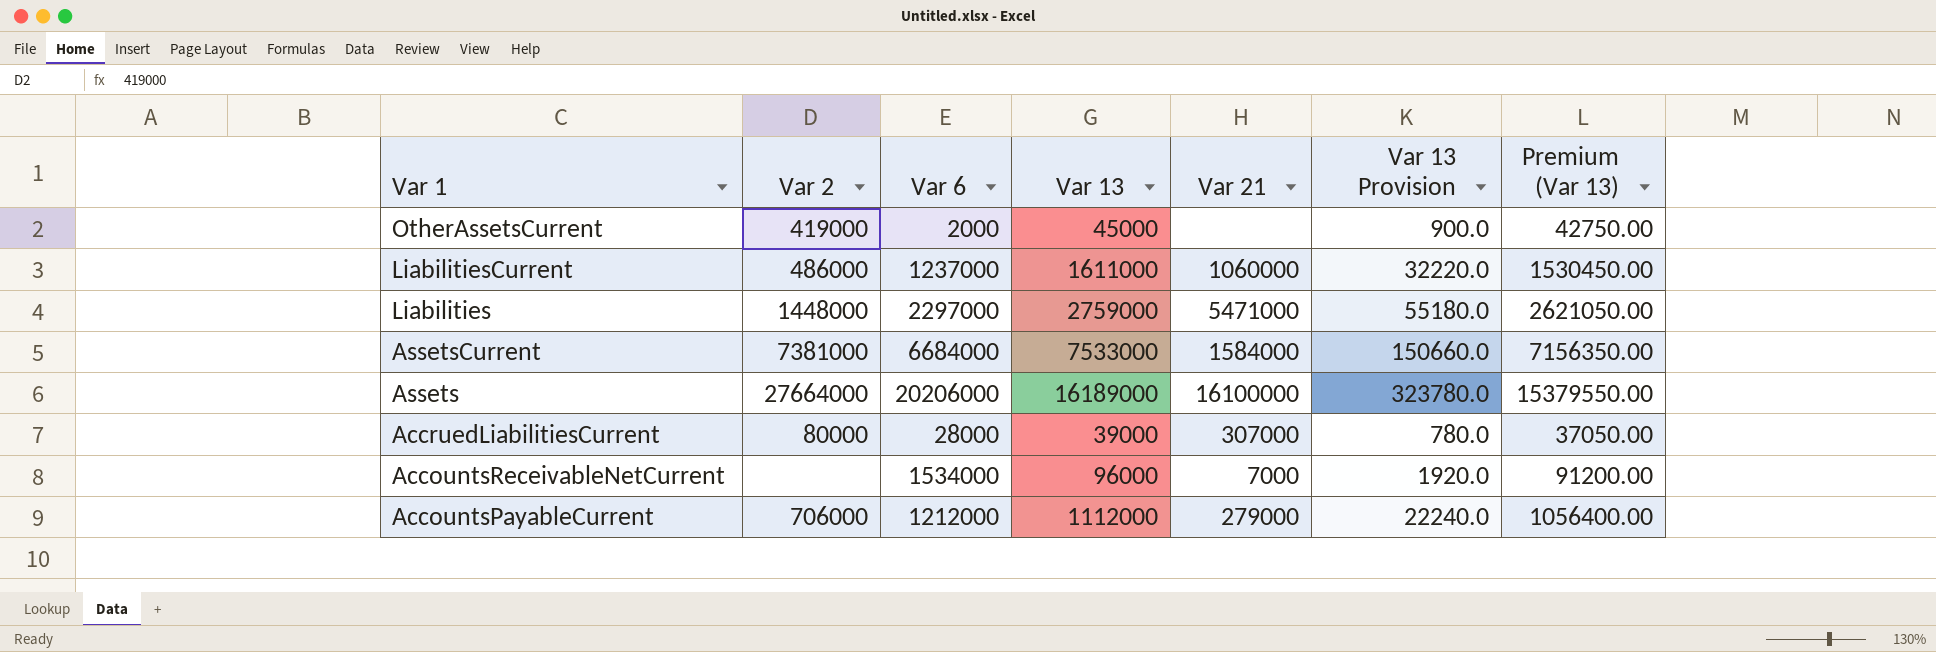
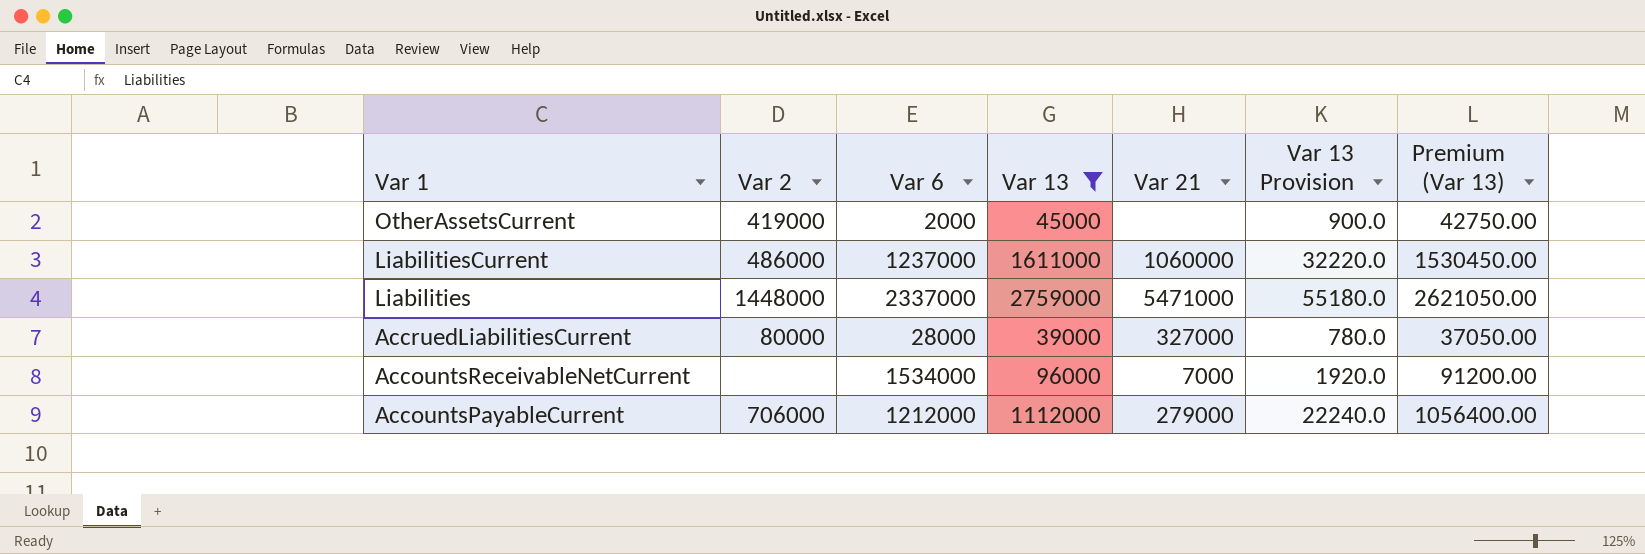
filter: none -> Var 13 <= 2759000
Liabilities | Var 6: 2297000 -> 2337000
AccruedLiabilitiesCurrent | Var 21: 307000 -> 327000

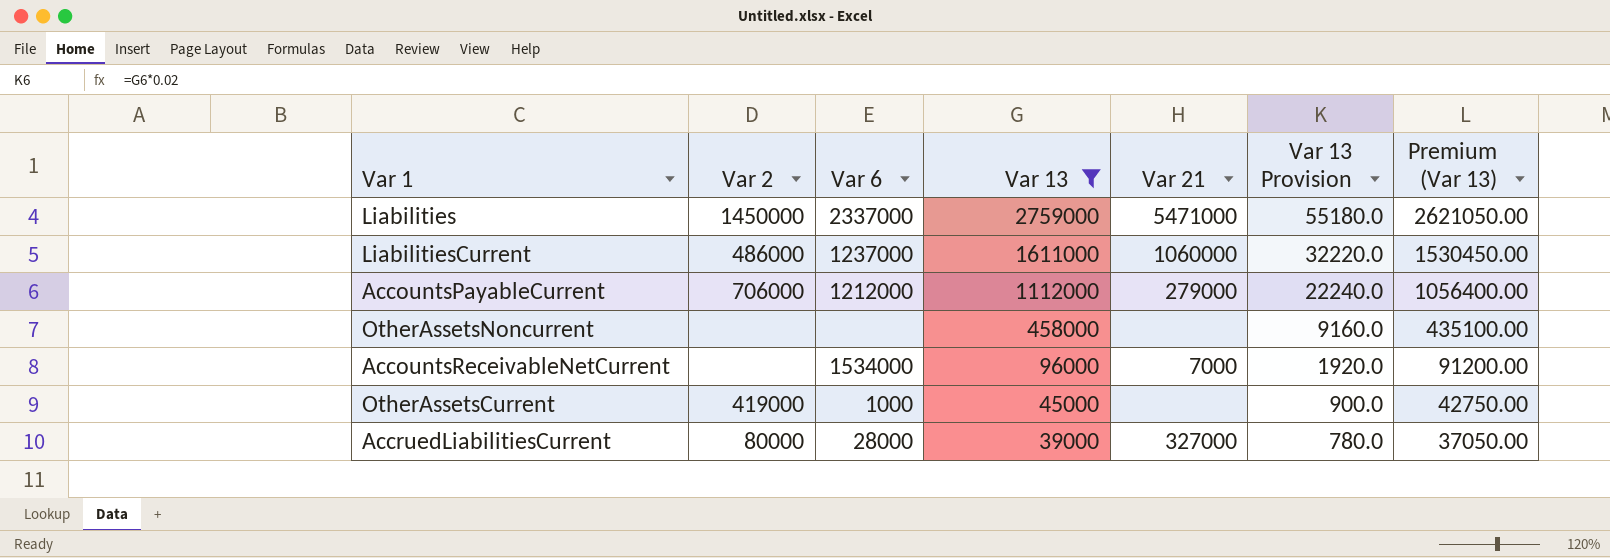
row order: Var 1 descending -> Var 13 descending
Liabilities | Var 2: 1448000 -> 1450000
row OtherAssetsNoncurrent: none -> none | none | 458000 | none | 9160.0 | 435100.00
OtherAssetsCurrent | Var 6: 2000 -> 1000

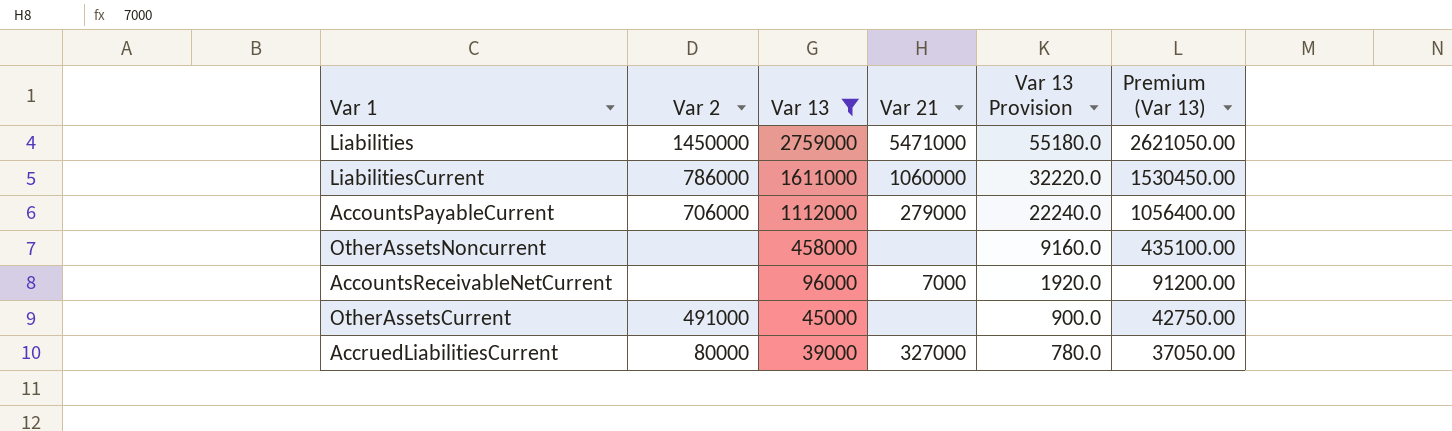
column Var 6 | position: 3 -> none
LiabilitiesCurrent | Var 2: 486000 -> 786000
OtherAssetsCurrent | Var 2: 419000 -> 491000

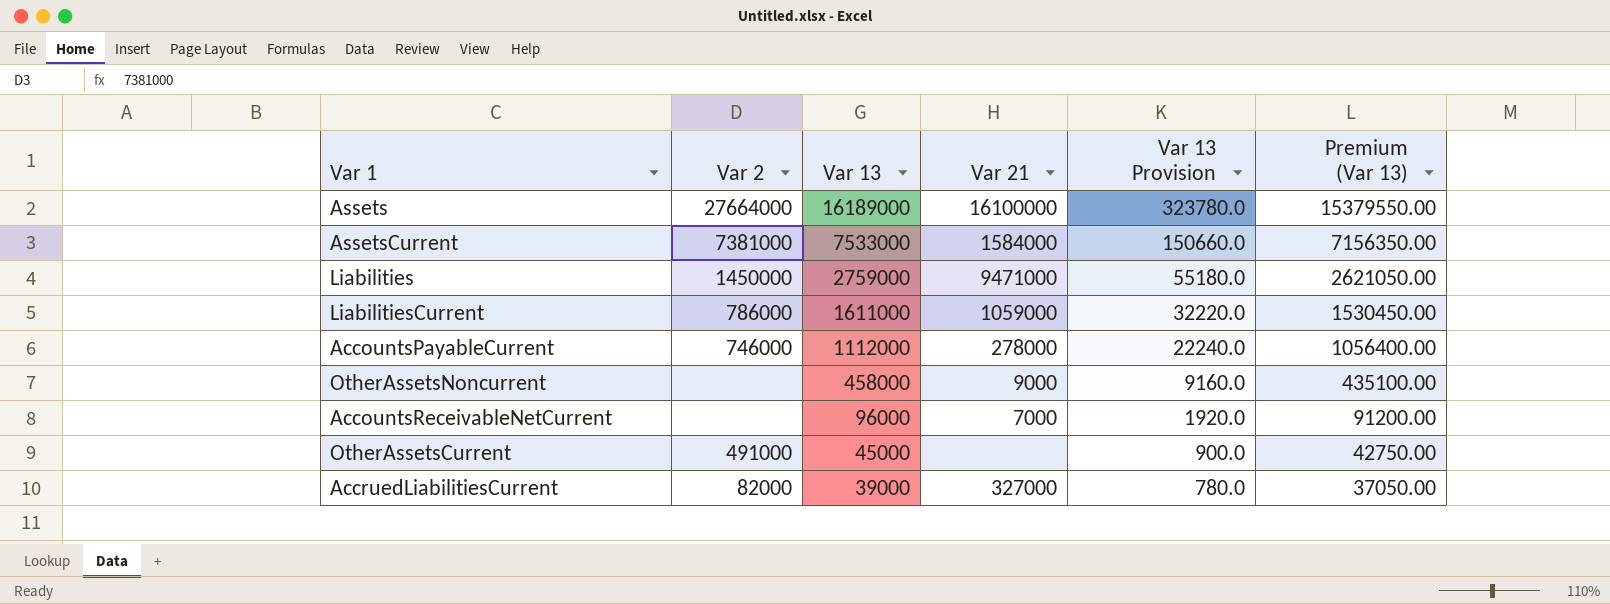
filter: Var 13 <= 2759000 -> none
Liabilities | Var 21: 5471000 -> 9471000
LiabilitiesCurrent | Var 21: 1060000 -> 1059000
AccountsPayableCurrent | Var 2: 706000 -> 746000
AccountsPayableCurrent | Var 21: 279000 -> 278000
OtherAssetsNoncurrent | Var 21: none -> 9000
AccruedLiabilitiesCurrent | Var 2: 80000 -> 82000

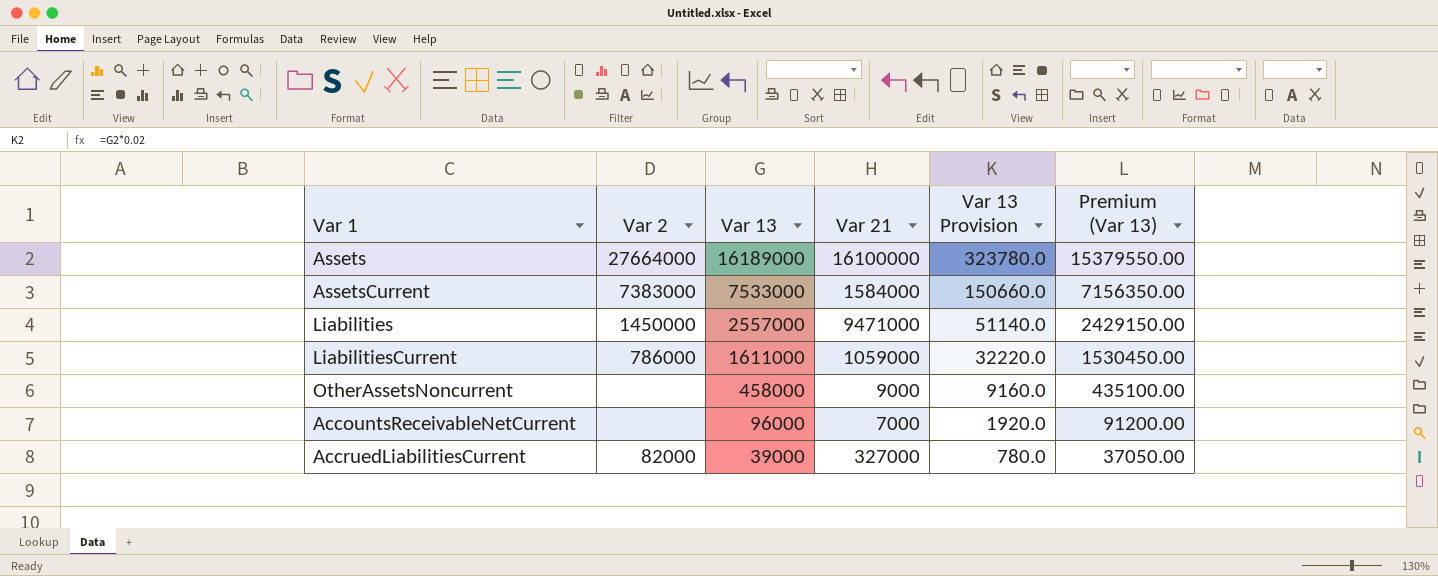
row AccountsPayableCurrent: 746000 | 1112000 | 278000 | 22240.0 | 1056400.00 -> none
row OtherAssetsCurrent: 491000 | 45000 | none | 900.0 | 42750.00 -> none
AssetsCurrent | Var 2: 7381000 -> 7383000
Liabilities | Var 13: 2759000 -> 2557000
Liabilities | Var 13 Provision: 55180.0 -> 51140.0
Liabilities | Premium (Var 13): 2621050.00 -> 2429150.00

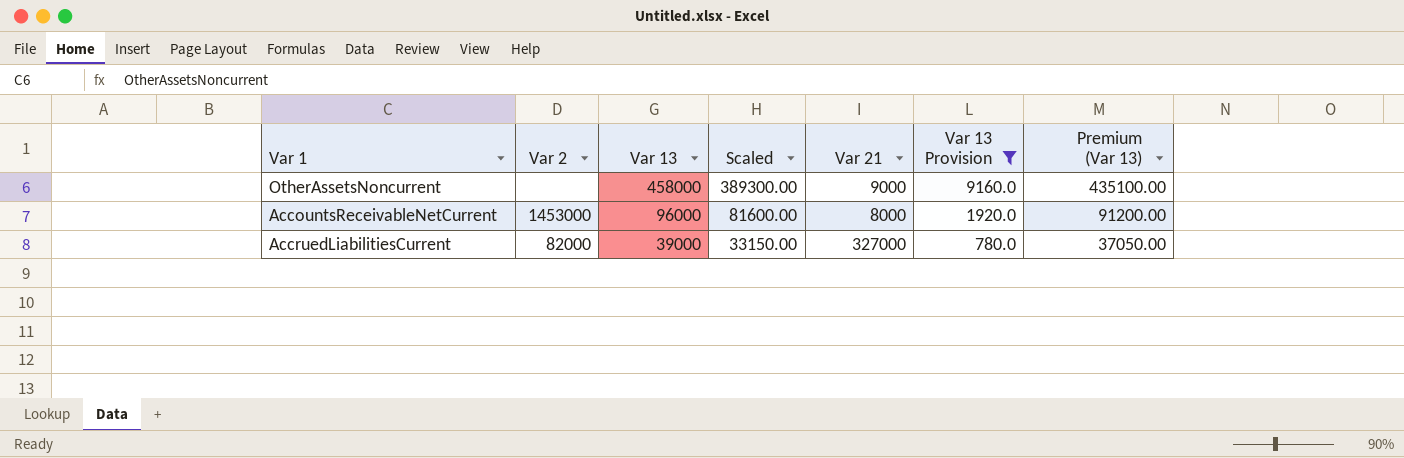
filter: none -> Var 13 Provision <= 9160.0
column Scaled | formula: none -> [Var 13] * 0.85
AccountsReceivableNetCurrent | Var 2: none -> 1453000
AccountsReceivableNetCurrent | Var 21: 7000 -> 8000

